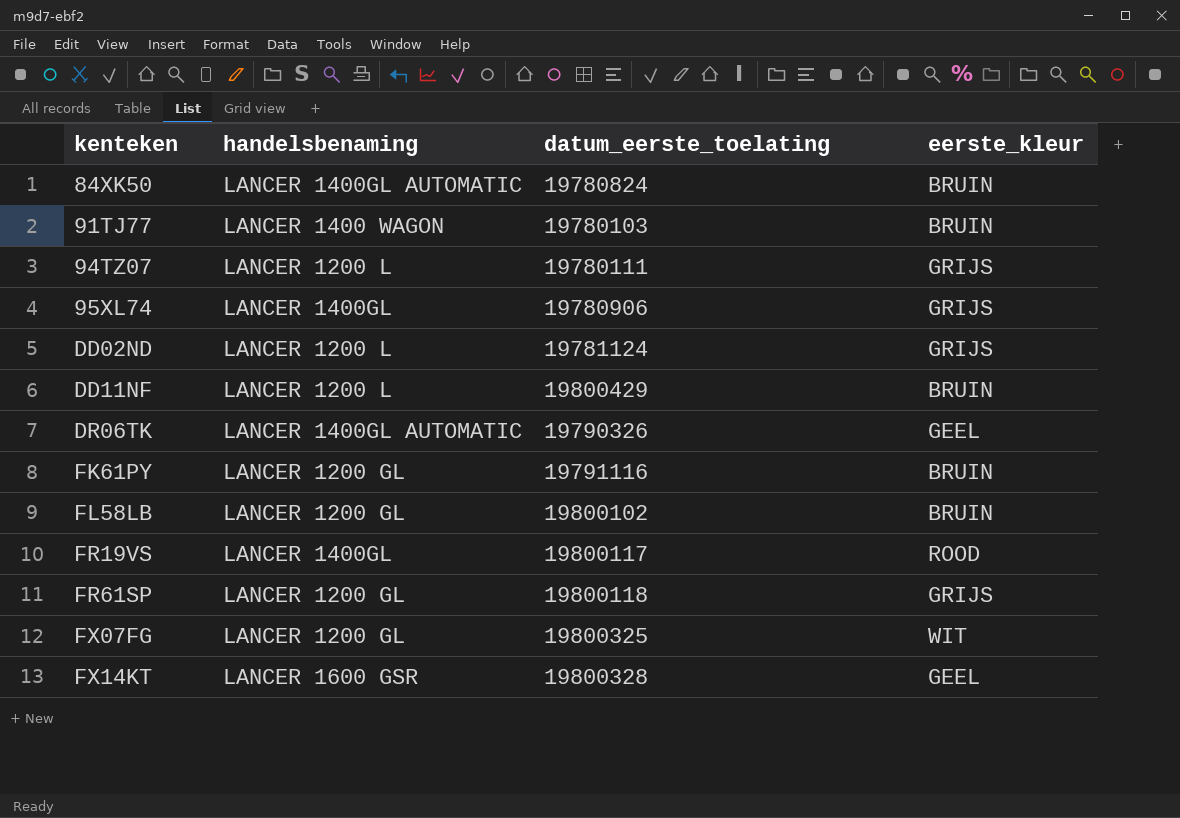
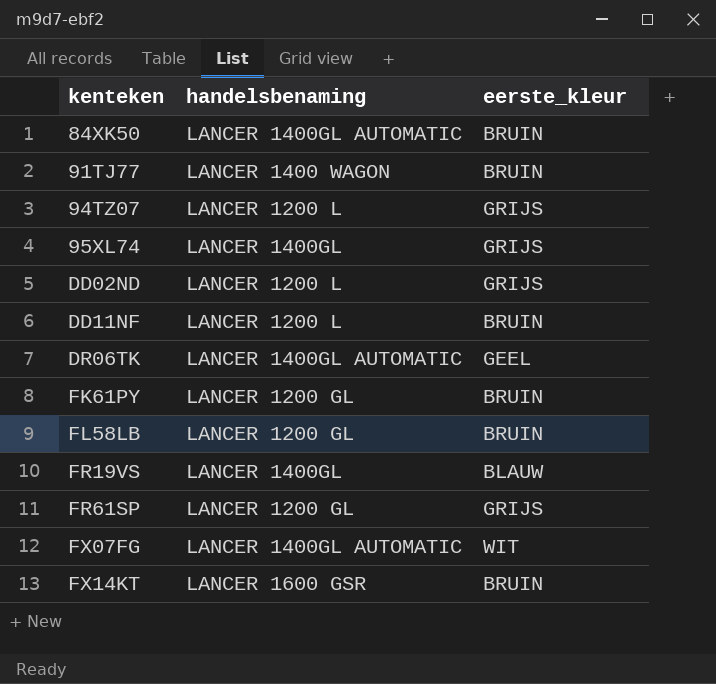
column datum_eerste_toelating | position: 3 -> none
FR19VS | eerste_kleur: ROOD -> BLAUW
FX07FG | handelsbenaming: LANCER 1200 GL -> LANCER 1400GL AUTOMATIC
FX14KT | eerste_kleur: GEEL -> BRUIN

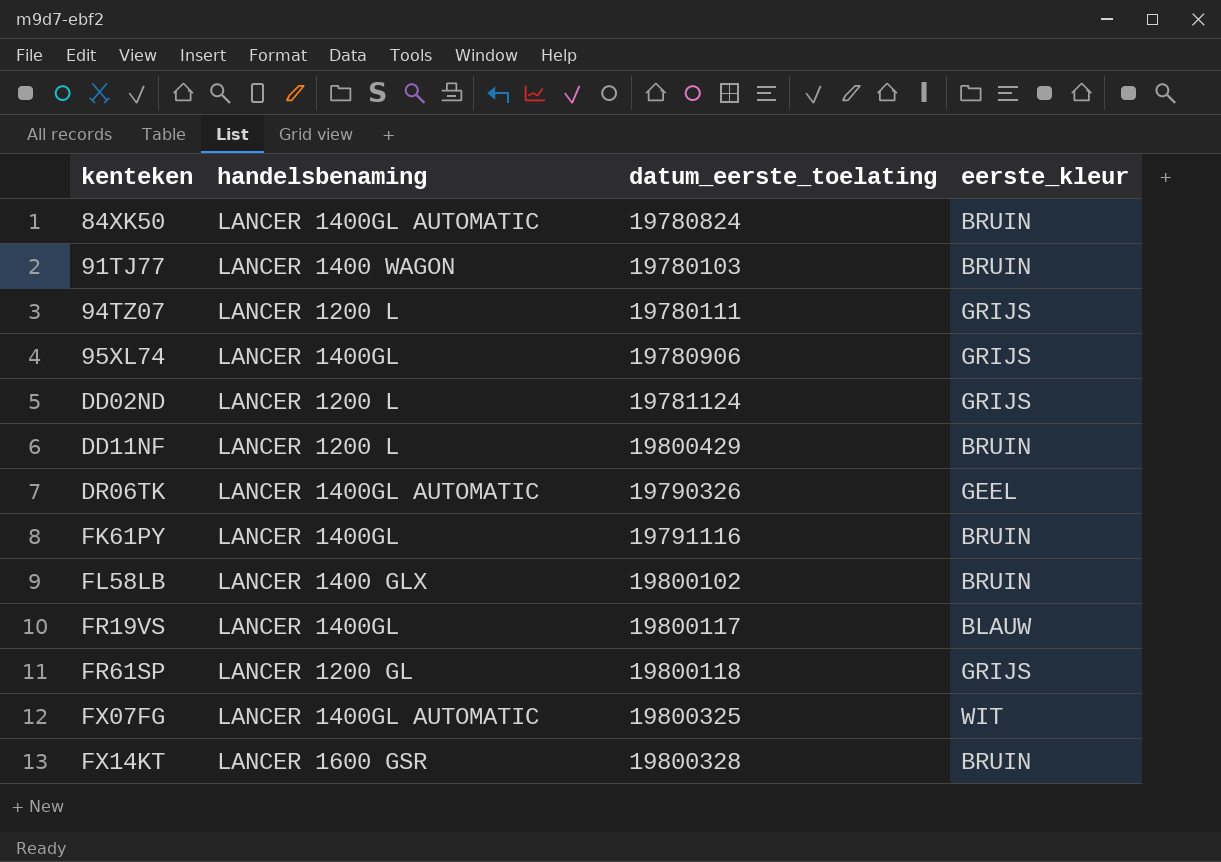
column datum_eerste_toelating | position: none -> 3
FK61PY | handelsbenaming: LANCER 1200 GL -> LANCER 1400GL
FL58LB | handelsbenaming: LANCER 1200 GL -> LANCER 1400 GLX

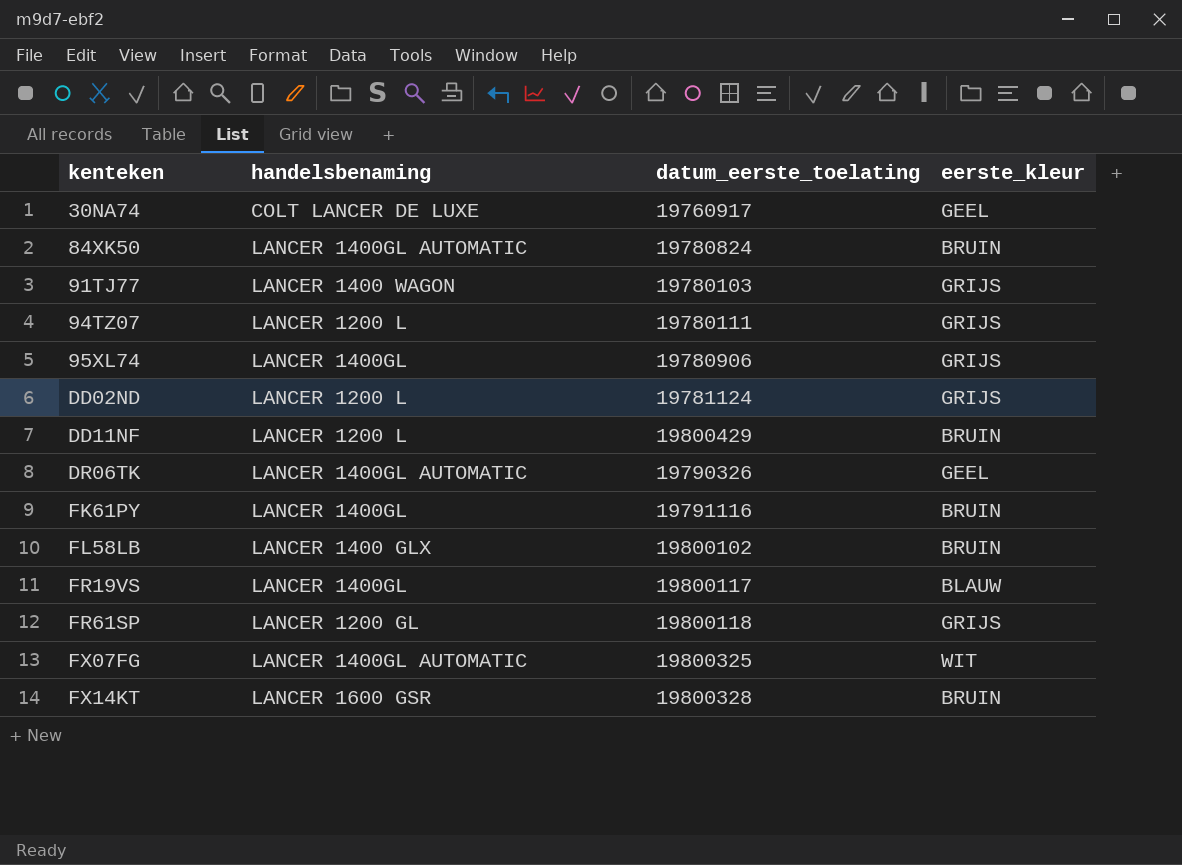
row 30NA74: none -> COLT LANCER DE LUXE | 19760917 | GEEL
91TJ77 | eerste_kleur: BRUIN -> GRIJS

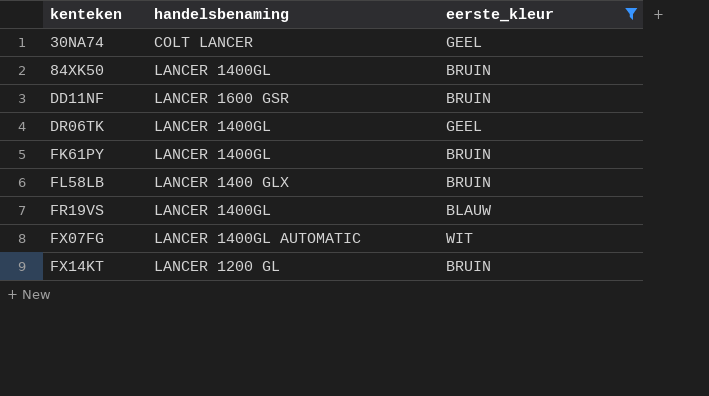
filter: none -> eerste_kleur != GRIJS
column datum_eerste_toelating | position: 3 -> none
30NA74 | handelsbenaming: COLT LANCER DE LUXE -> COLT LANCER
84XK50 | handelsbenaming: LANCER 1400GL AUTOMATIC -> LANCER 1400GL
DD11NF | handelsbenaming: LANCER 1200 L -> LANCER 1600 GSR
DR06TK | handelsbenaming: LANCER 1400GL AUTOMATIC -> LANCER 1400GL
FX14KT | handelsbenaming: LANCER 1600 GSR -> LANCER 1200 GL

